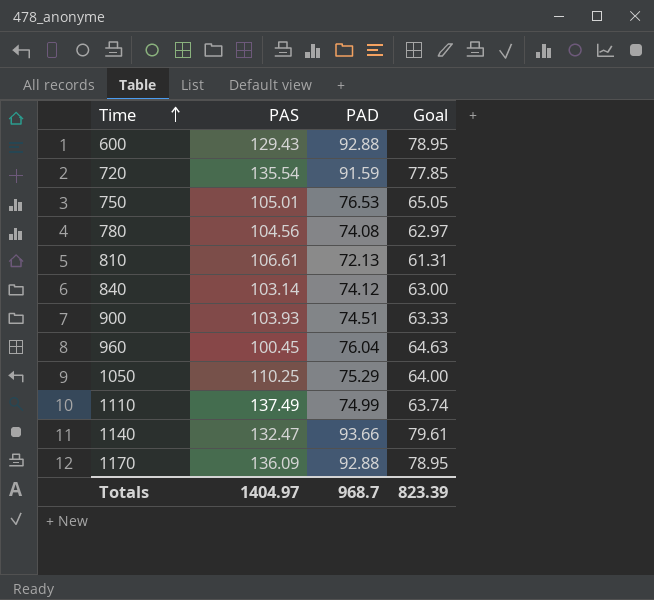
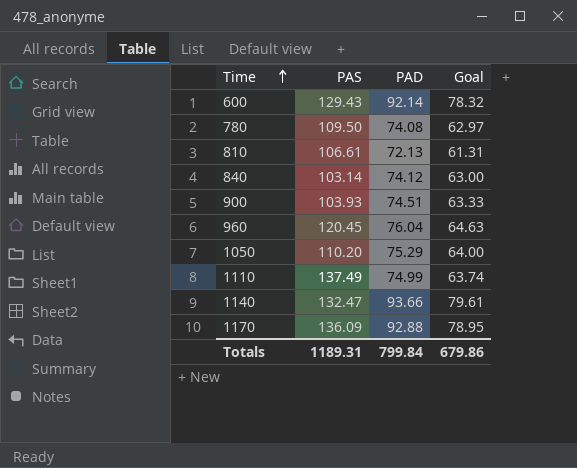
row 720: 135.54 | 91.59 | 77.85 -> none
row 750: 105.01 | 76.53 | 65.05 -> none
600 | PAD: 92.88 -> 92.14
600 | Goal: 78.95 -> 78.32
780 | PAS: 104.56 -> 109.50
960 | PAS: 100.45 -> 120.45
1050 | PAS: 110.25 -> 110.20
Totals | PAS: 1404.97 -> 1189.31
Totals | PAD: 968.7 -> 799.84
Totals | Goal: 823.39 -> 679.86

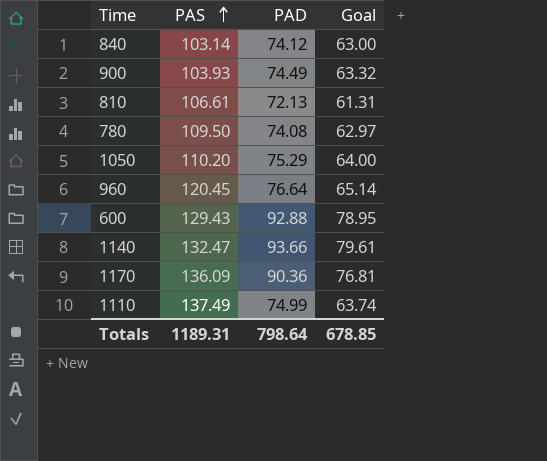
row order: Time ascending -> PAS ascending
900 | PAD: 74.51 -> 74.49
900 | Goal: 63.33 -> 63.32
960 | PAD: 76.04 -> 76.64
960 | Goal: 64.63 -> 65.14
600 | PAD: 92.14 -> 92.88
600 | Goal: 78.32 -> 78.95
1170 | PAD: 92.88 -> 90.36
1170 | Goal: 78.95 -> 76.81
Totals | PAD: 799.84 -> 798.64
Totals | Goal: 679.86 -> 678.85

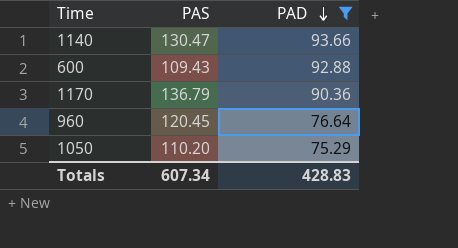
filter: none -> PAD >= 75.29
row order: PAS ascending -> PAD descending
column Goal | formula: [PAD] * 0.85 -> none
1140 | PAS: 132.47 -> 130.47
600 | PAS: 129.43 -> 109.43
1170 | PAS: 136.09 -> 136.79
Totals | PAS: 1189.31 -> 607.34
Totals | PAD: 798.64 -> 428.83

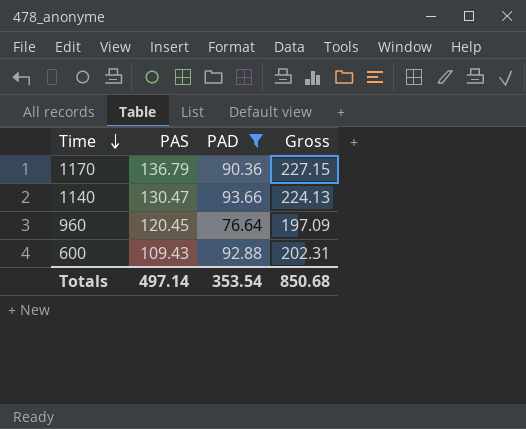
row order: PAD descending -> Time descending
column Gross | formula: none -> [PAS] + [PAD]
row 1050: 110.20 | 75.29 -> none
Totals | PAS: 607.34 -> 497.14
Totals | PAD: 428.83 -> 353.54

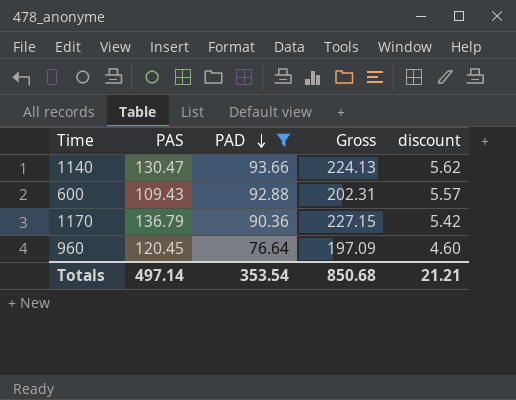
row order: Time descending -> PAD descending
column discount | formula: none -> [PAD] * 0.06

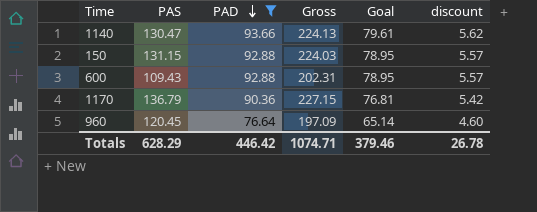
column Goal | formula: none -> [PAD] * 0.85
row 150: none -> 131.15 | 92.88 | 224.03 | 78.95 | 5.57
Totals | PAS: 497.14 -> 628.29
Totals | PAD: 353.54 -> 446.42
Totals | Gross: 850.68 -> 1074.71
Totals | discount: 21.21 -> 26.78

